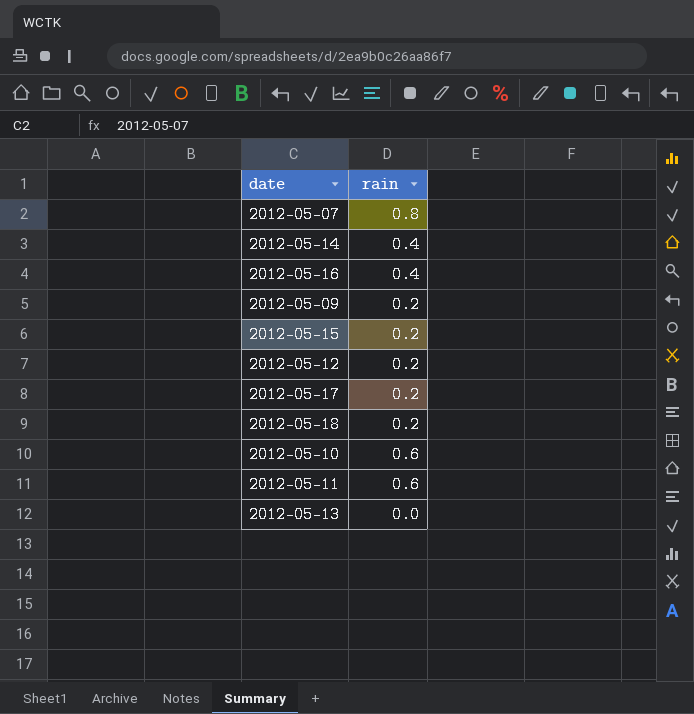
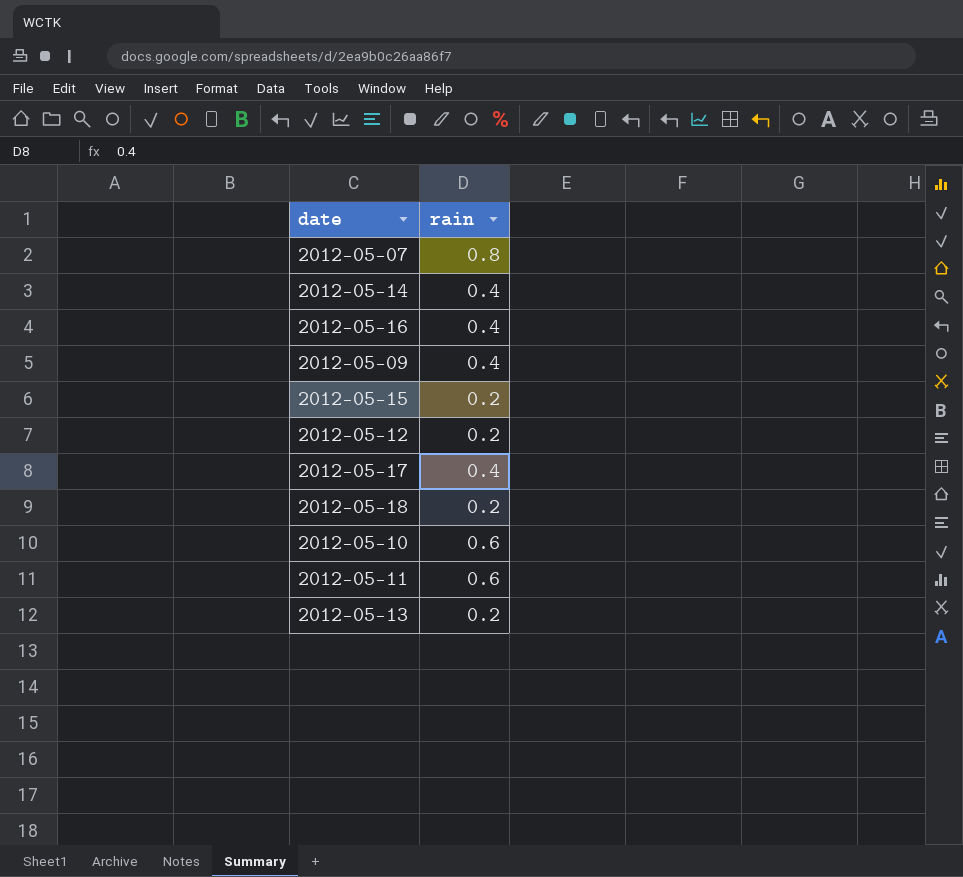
2012-05-09 | rain: 0.2 -> 0.4
2012-05-17 | rain: 0.2 -> 0.4
2012-05-13 | rain: 0.0 -> 0.2

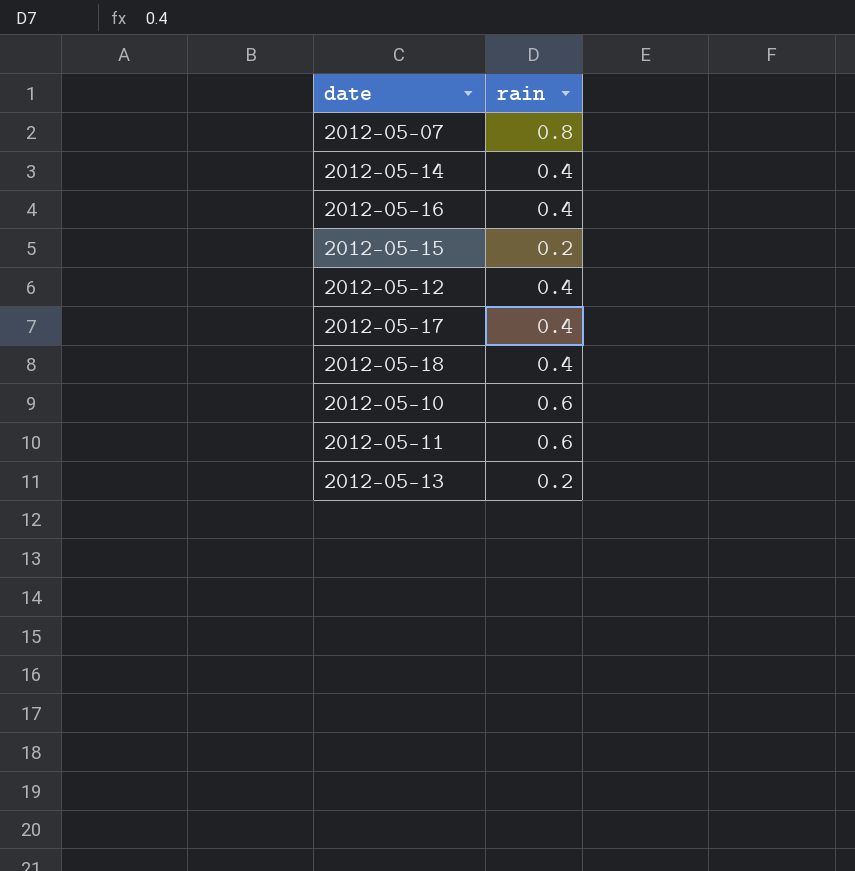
row 2012-05-09: 0.4 -> none
2012-05-12 | rain: 0.2 -> 0.4
2012-05-18 | rain: 0.2 -> 0.4

